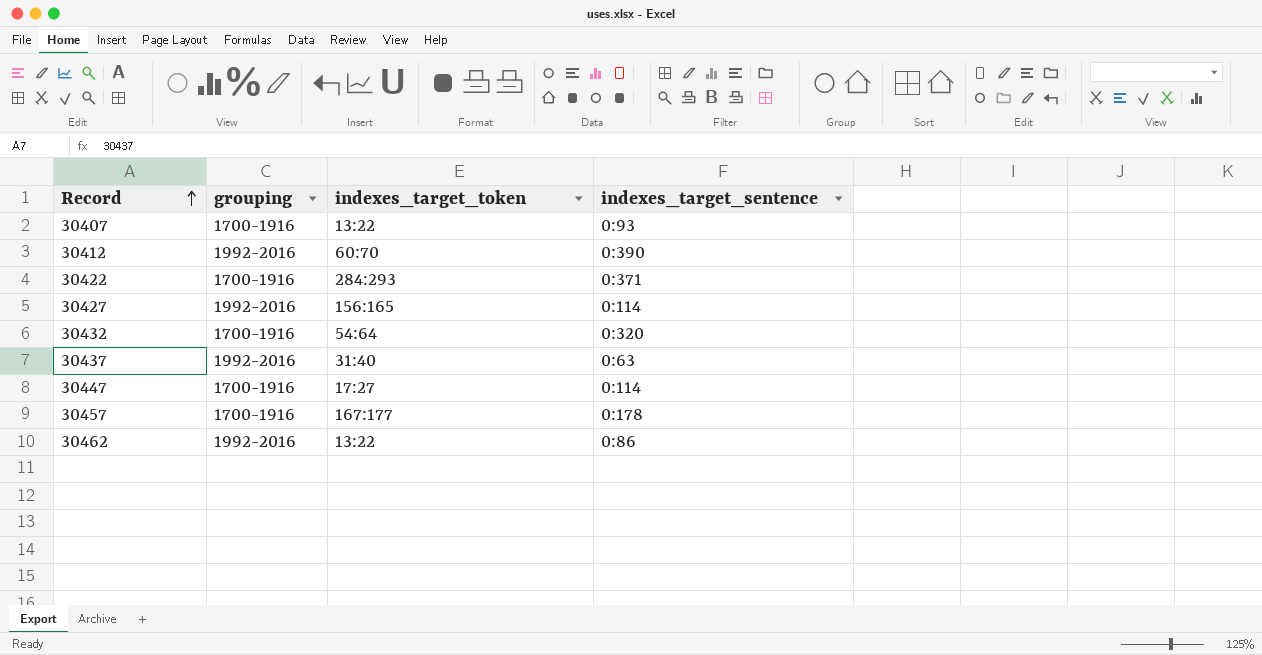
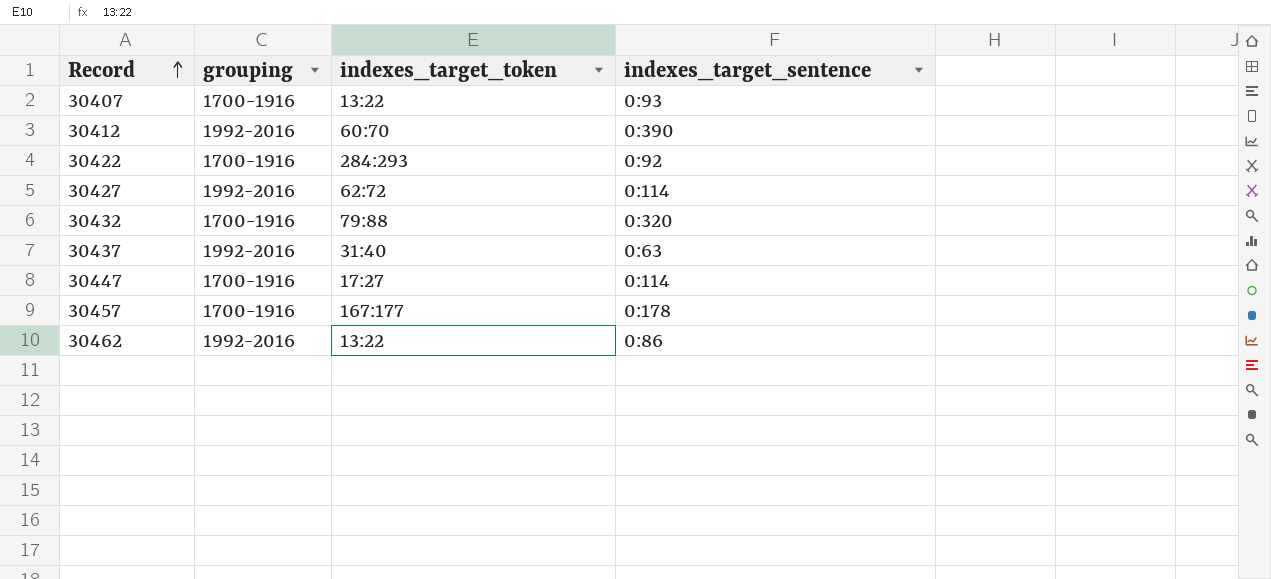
30422 | indexes_target_sentence: 0:371 -> 0:92
30427 | indexes_target_token: 156:165 -> 62:72
30432 | indexes_target_token: 54:64 -> 79:88

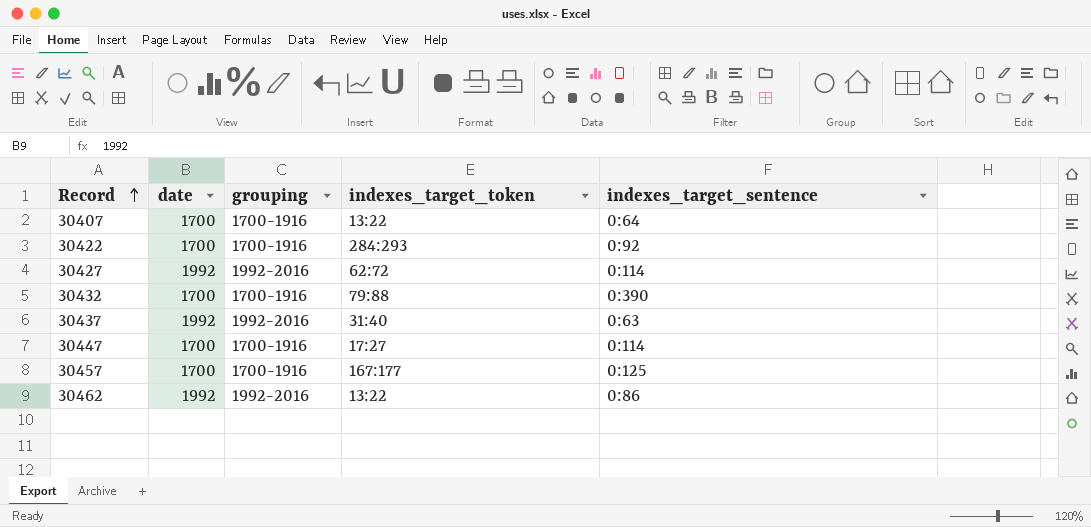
column date | position: none -> 2
row 30412: 1992-2016 | 60:70 | 0:390 -> none
30407 | indexes_target_sentence: 0:93 -> 0:64
30432 | indexes_target_sentence: 0:320 -> 0:390
30457 | indexes_target_sentence: 0:178 -> 0:125

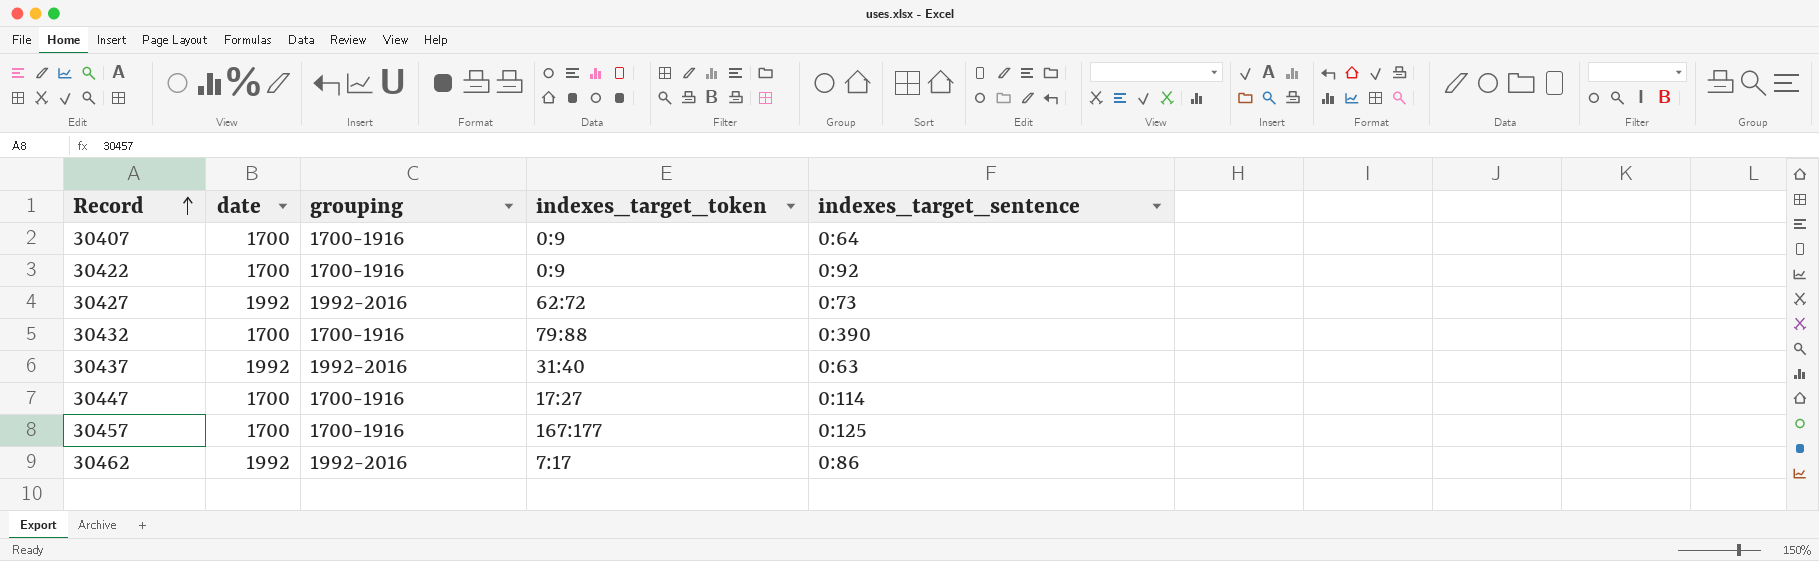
30407 | indexes_target_token: 13:22 -> 0:9
30422 | indexes_target_token: 284:293 -> 0:9
30427 | indexes_target_sentence: 0:114 -> 0:73
30462 | indexes_target_token: 13:22 -> 7:17

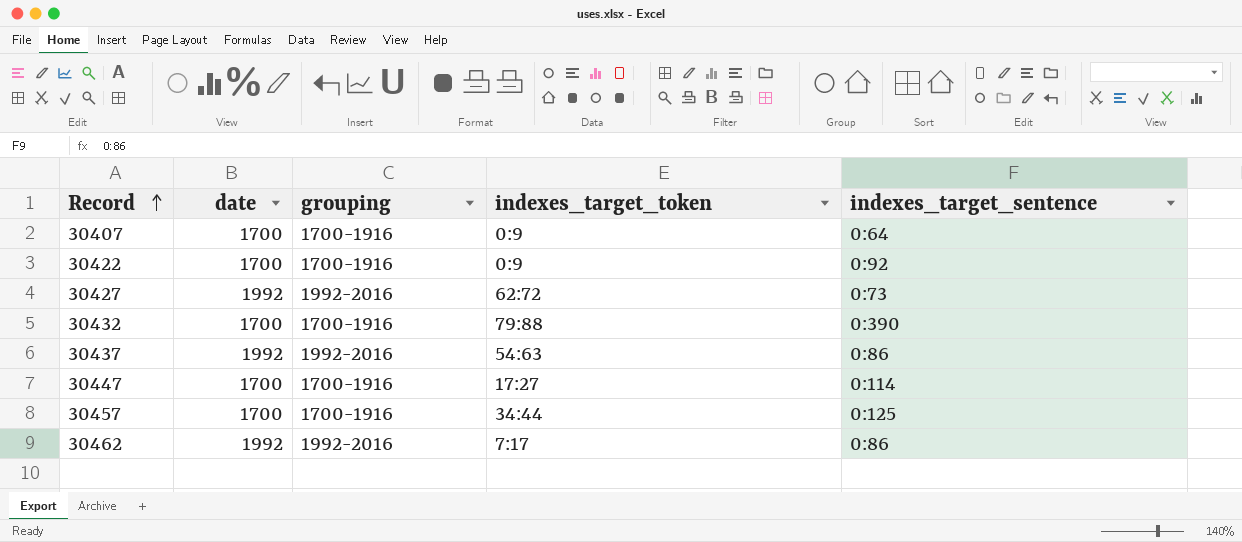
30437 | indexes_target_token: 31:40 -> 54:63
30437 | indexes_target_sentence: 0:63 -> 0:86
30457 | indexes_target_token: 167:177 -> 34:44

